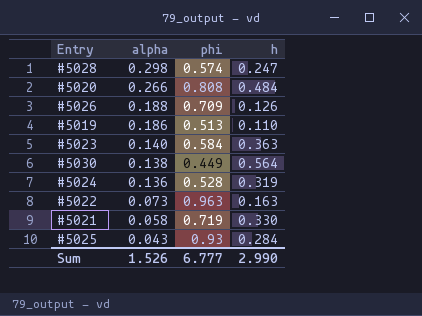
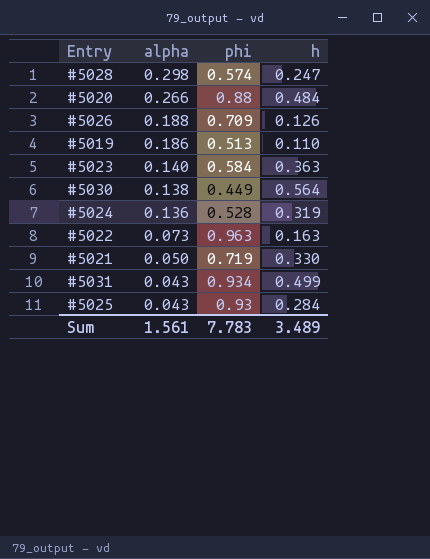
#5020 | phi: 0.808 -> 0.88
#5021 | alpha: 0.058 -> 0.050
row #5031: none -> 0.043 | 0.934 | 0.499
Sum | alpha: 1.526 -> 1.561
Sum | phi: 6.777 -> 7.783
Sum | h: 2.990 -> 3.489

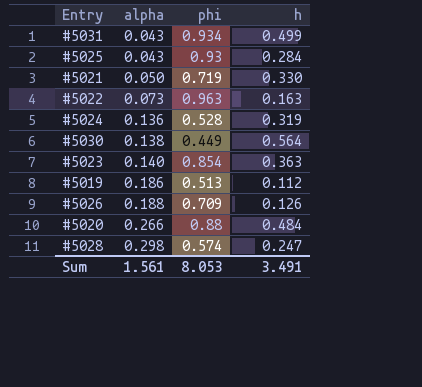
row order: alpha descending -> alpha ascending
#5023 | phi: 0.584 -> 0.854
#5019 | h: 0.110 -> 0.112
Sum | phi: 7.783 -> 8.053
Sum | h: 3.489 -> 3.491

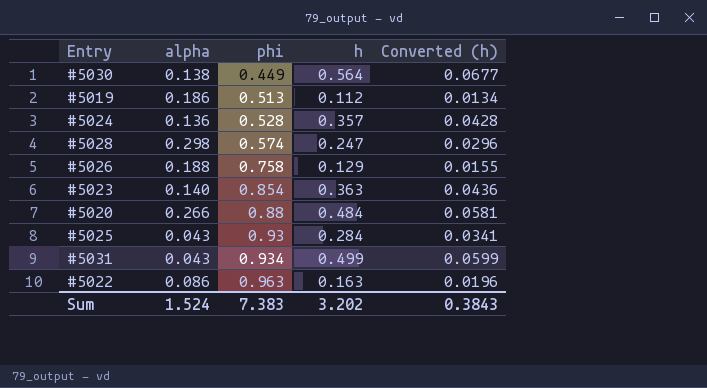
row order: alpha ascending -> phi ascending
column Converted (h) | formula: none -> [h] * 0.12
row #5021: 0.050 | 0.719 | 0.330 -> none
#5024 | h: 0.319 -> 0.357
#5026 | phi: 0.709 -> 0.758
#5026 | h: 0.126 -> 0.129
#5022 | alpha: 0.073 -> 0.086
Sum | alpha: 1.561 -> 1.524
Sum | phi: 8.053 -> 7.383
Sum | h: 3.491 -> 3.202

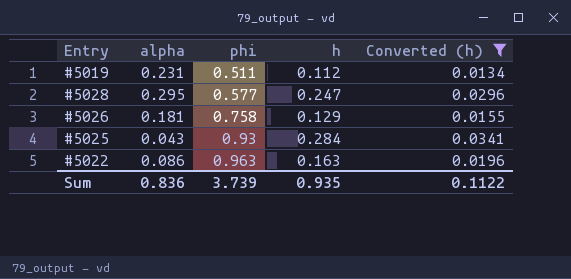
filter: none -> Converted (h) <= 0.0341
#5019 | alpha: 0.186 -> 0.231
#5019 | phi: 0.513 -> 0.511
#5028 | alpha: 0.298 -> 0.295
#5028 | phi: 0.574 -> 0.577
#5026 | alpha: 0.188 -> 0.181
Sum | alpha: 1.524 -> 0.836
Sum | phi: 7.383 -> 3.739
Sum | h: 3.202 -> 0.935
Sum | Converted (h): 0.3843 -> 0.1122

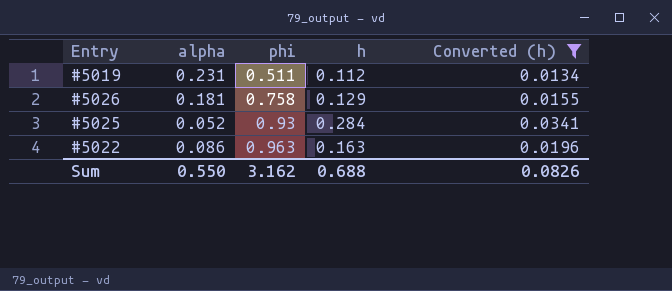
row #5028: 0.295 | 0.577 | 0.247 | 0.0296 -> none
#5025 | alpha: 0.043 -> 0.052
Sum | alpha: 0.836 -> 0.550
Sum | phi: 3.739 -> 3.162
Sum | h: 0.935 -> 0.688
Sum | Converted (h): 0.1122 -> 0.0826

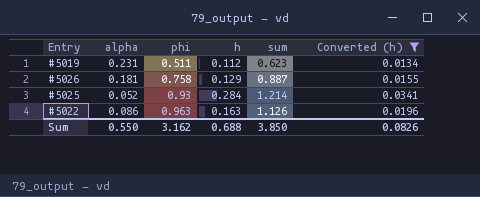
column sum | formula: none -> [phi] + [h]

